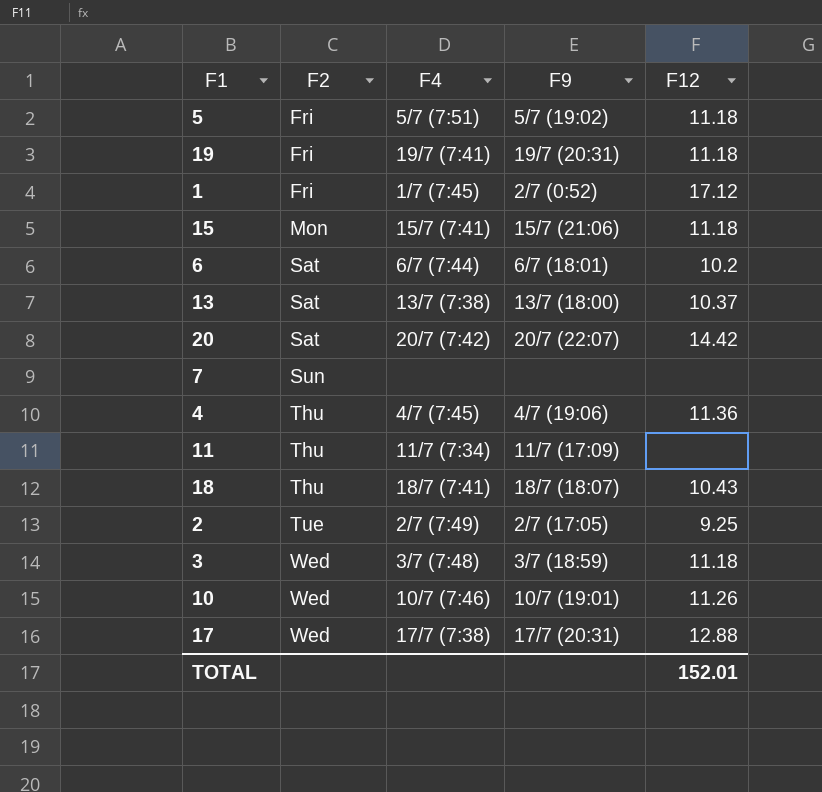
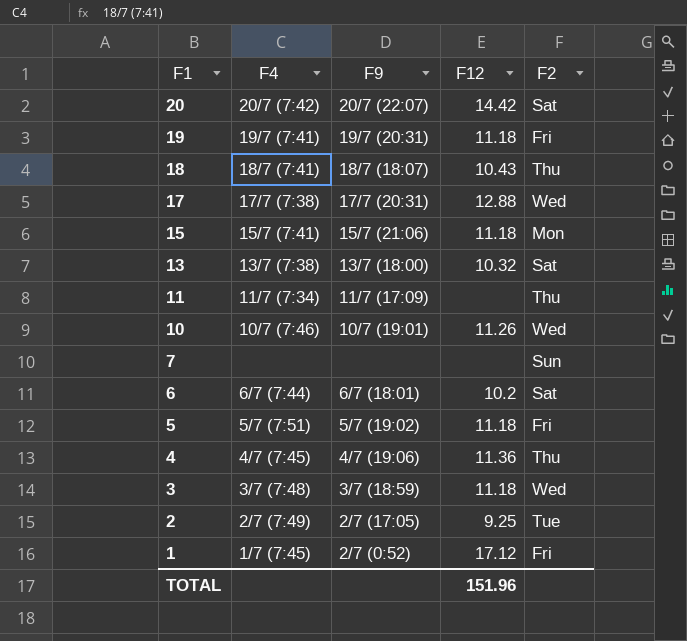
row order: F2 ascending -> F1 descending
column F2 | position: 2 -> 5
13 | F12: 10.37 -> 10.32
TOTAL | F12: 152.01 -> 151.96

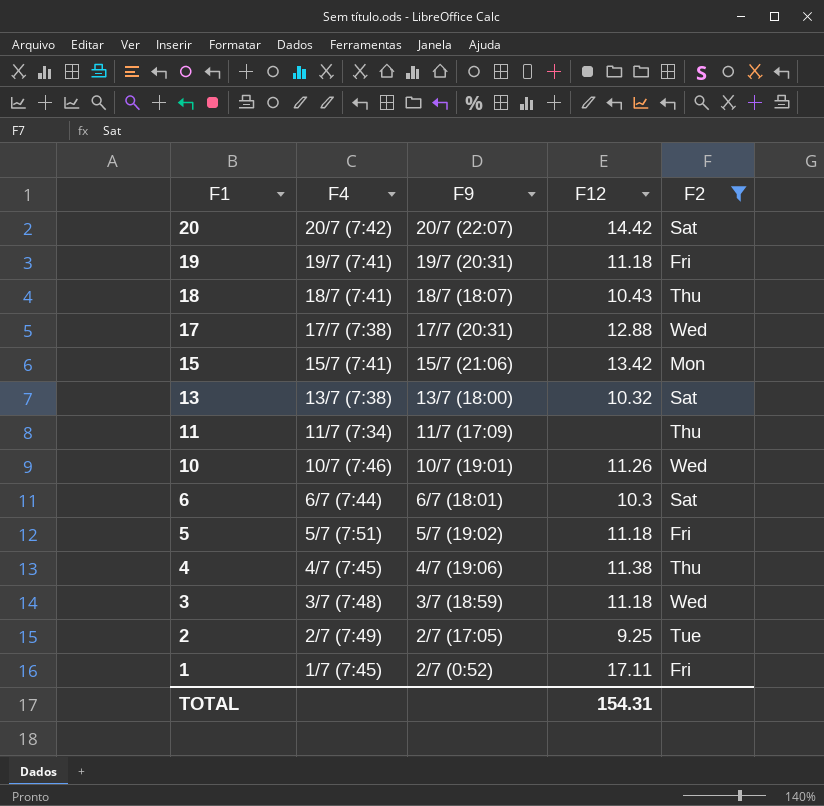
filter: none -> F2 != Sun
15 | F12: 11.18 -> 13.42
6 | F12: 10.2 -> 10.3
4 | F12: 11.36 -> 11.38
1 | F12: 17.12 -> 17.11
TOTAL | F12: 151.96 -> 154.31

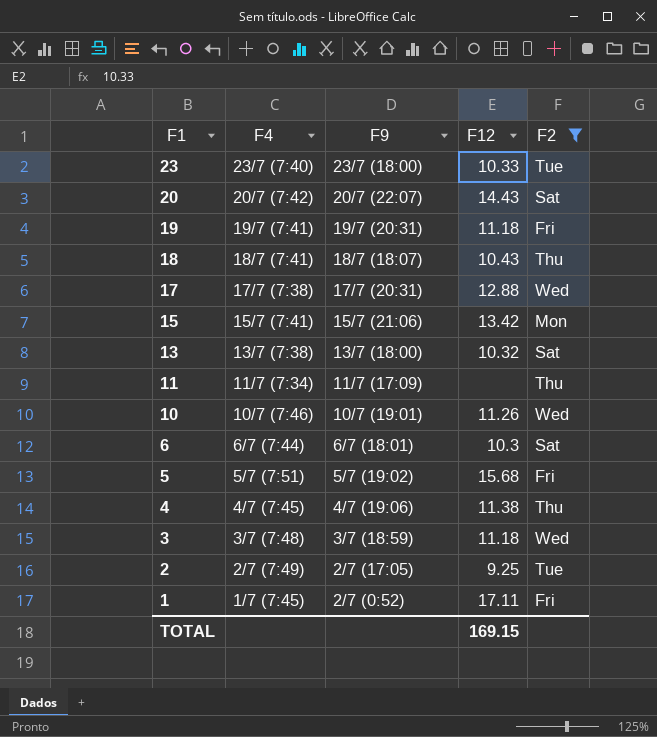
row 23: none -> 23/7 (7:40) | 23/7 (18:00) | 10.33 | Tue
20 | F12: 14.42 -> 14.43
5 | F12: 11.18 -> 15.68
TOTAL | F12: 154.31 -> 169.15

